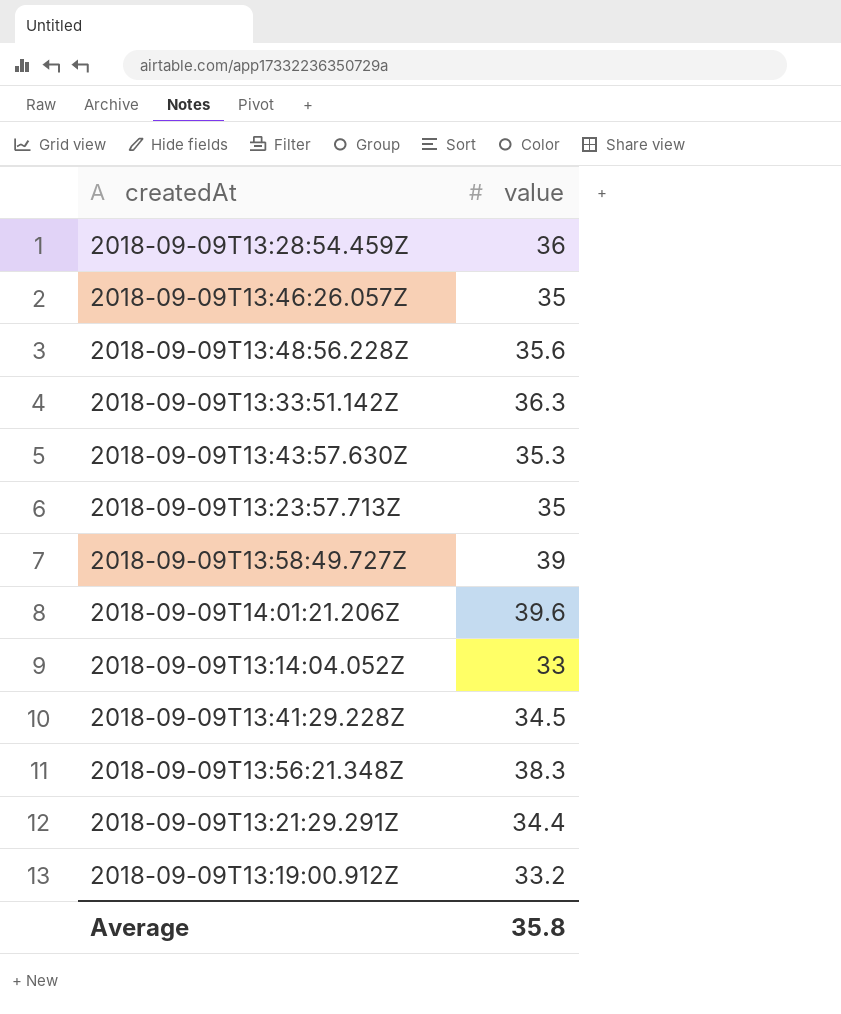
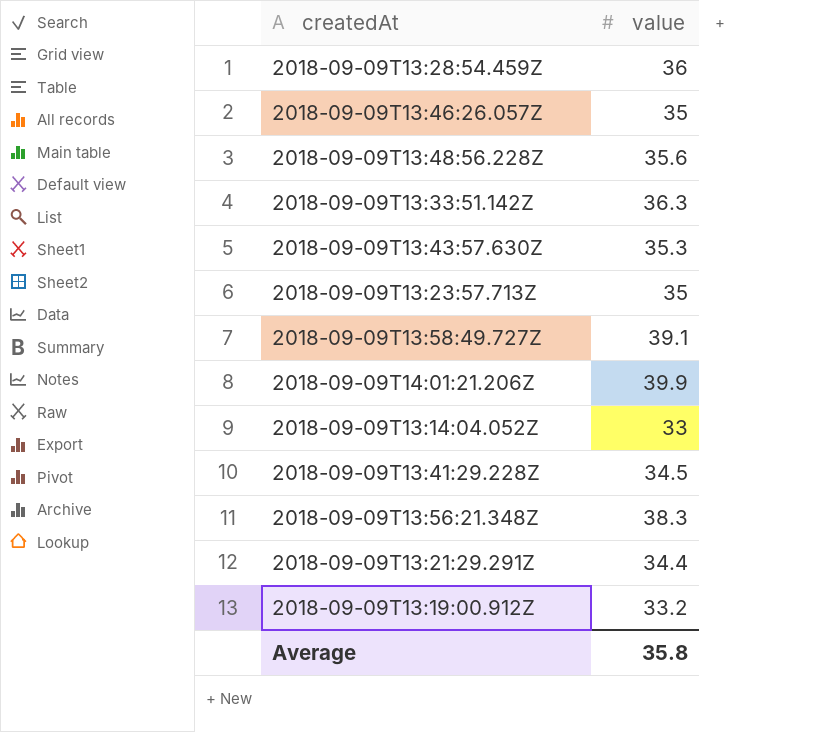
2018-09-09T13:58:49.727Z | value: 39 -> 39.1
2018-09-09T14:01:21.206Z | value: 39.6 -> 39.9

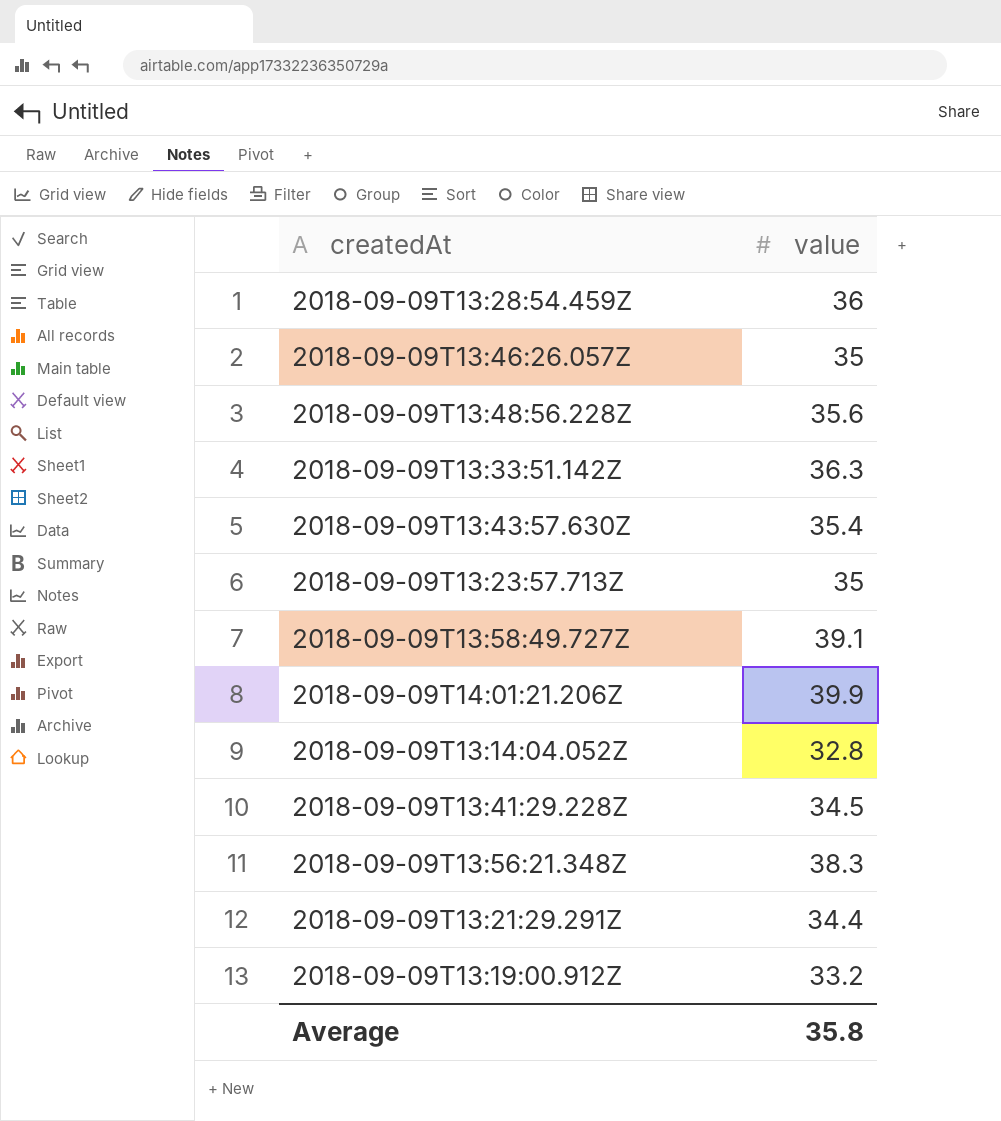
2018-09-09T13:43:57.630Z | value: 35.3 -> 35.4
2018-09-09T13:14:04.052Z | value: 33 -> 32.8

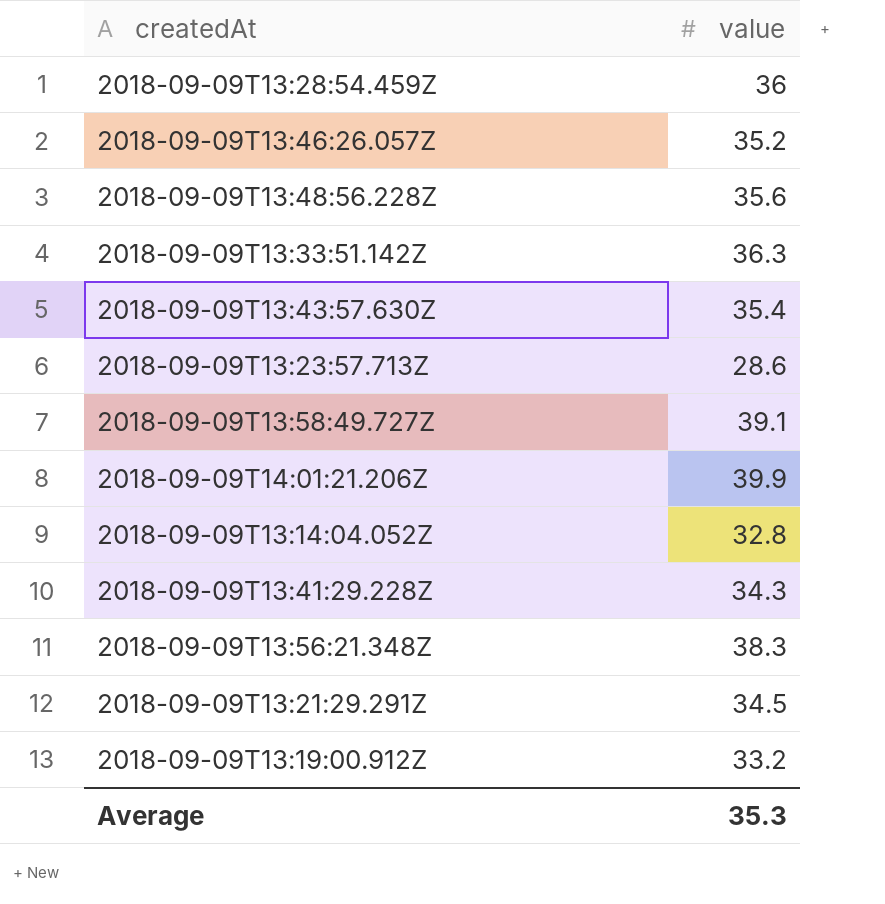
2018-09-09T13:46:26.057Z | value: 35 -> 35.2
2018-09-09T13:23:57.713Z | value: 35 -> 28.6
2018-09-09T13:41:29.228Z | value: 34.5 -> 34.3
2018-09-09T13:21:29.291Z | value: 34.4 -> 34.5
Average | value: 35.8 -> 35.3

